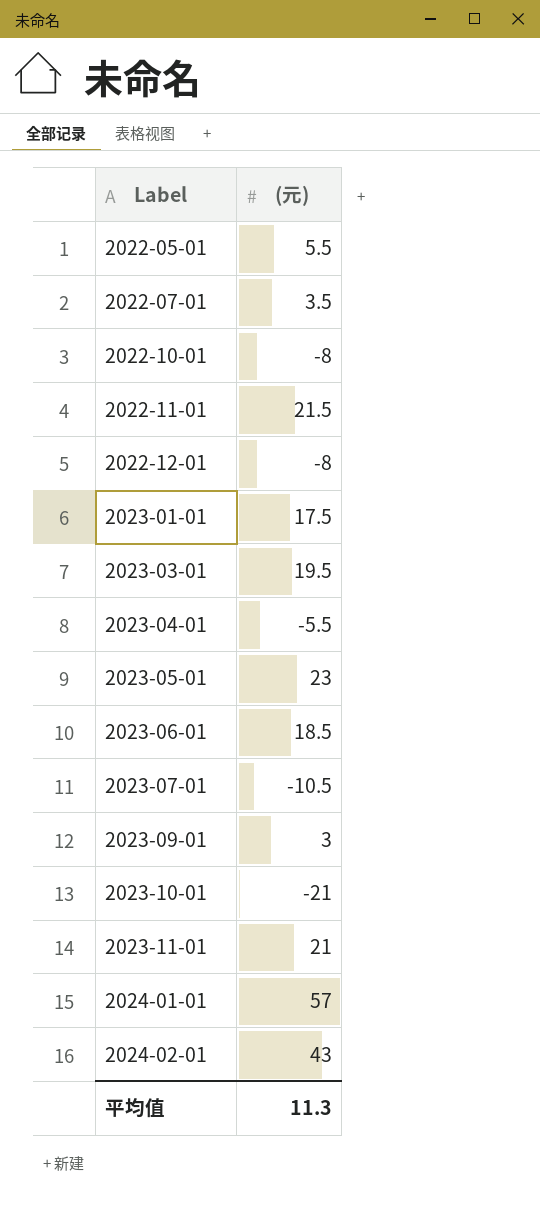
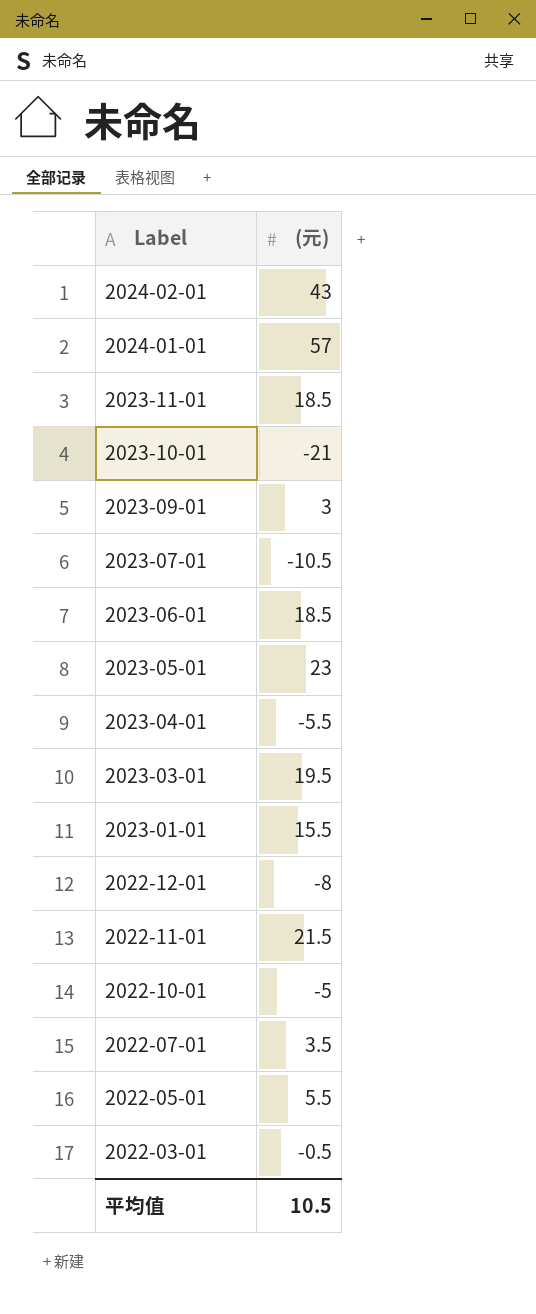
row order: Label ascending -> Label descending
2023-11-01 | (元): 21 -> 18.5
2023-01-01 | (元): 17.5 -> 15.5
2022-10-01 | (元): -8 -> -5
row 2022-03-01: none -> -0.5
平均值 | (元): 11.3 -> 10.5

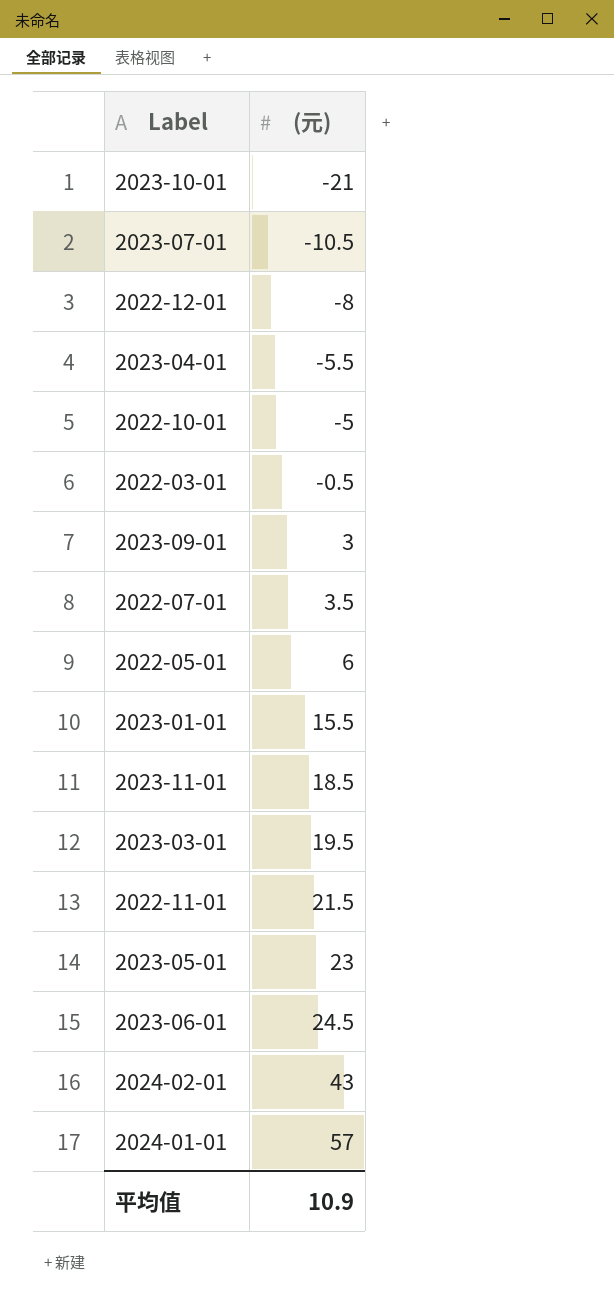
row order: Label descending -> (元) ascending
2022-05-01 | (元): 5.5 -> 6
2023-06-01 | (元): 18.5 -> 24.5
平均值 | (元): 10.5 -> 10.9

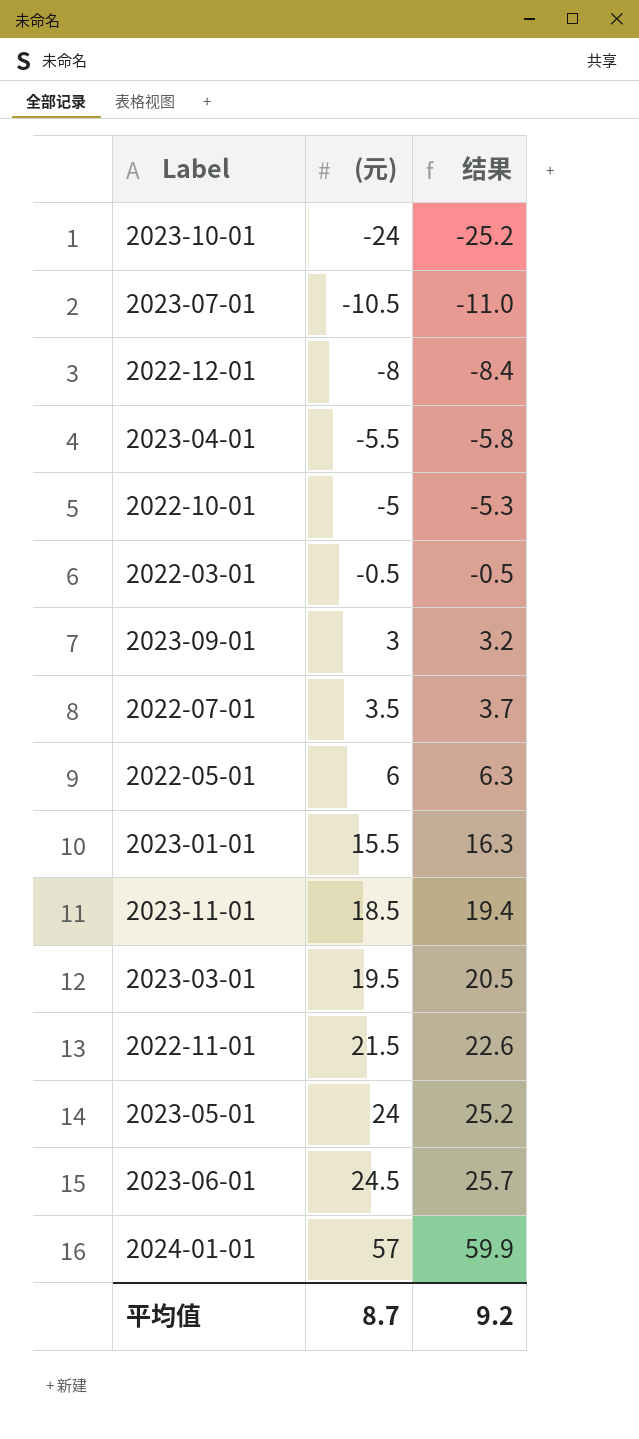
column 结果 | formula: none -> [(元)] * 1.05
row 2024-02-01: 43 -> none
2023-10-01 | (元): -21 -> -24
2023-05-01 | (元): 23 -> 24
平均值 | (元): 10.9 -> 8.7

